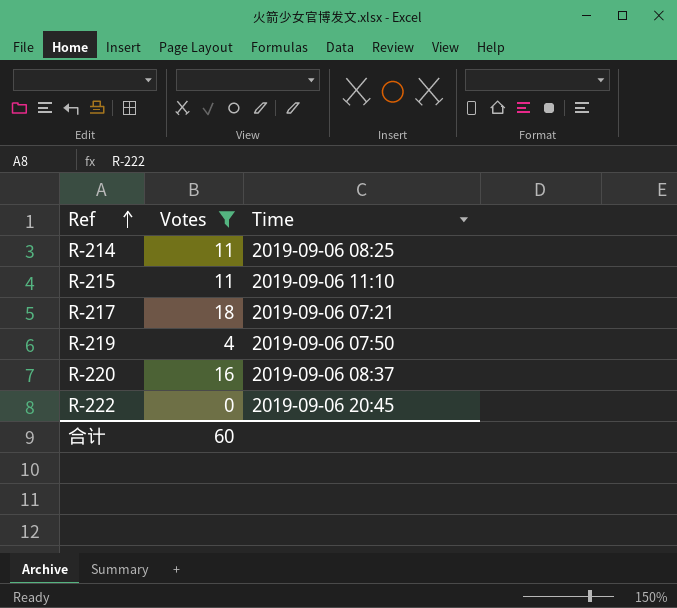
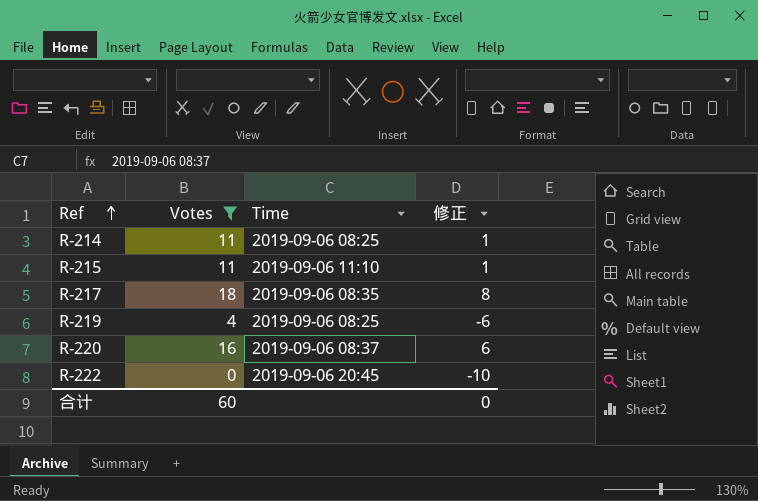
column 修正 | formula: none -> [Votes] - 10
R-217 | Time: 2019-09-06 07:21 -> 2019-09-06 08:35
R-219 | Time: 2019-09-06 07:50 -> 2019-09-06 08:25

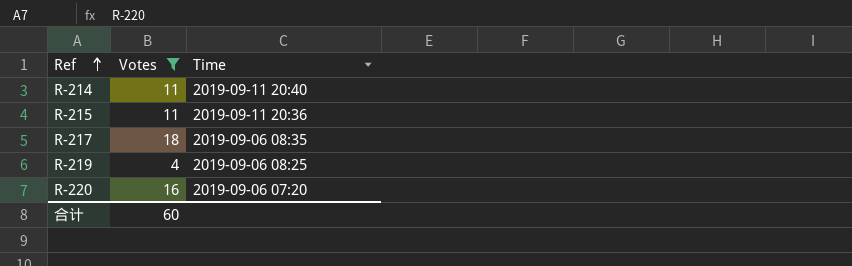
column 修正 | formula: [Votes] - 10 -> none
row R-222: 0 | 2019-09-06 20:45 | -10 -> none
R-214 | Time: 2019-09-06 08:25 -> 2019-09-11 20:40
R-215 | Time: 2019-09-06 11:10 -> 2019-09-11 20:36
R-220 | Time: 2019-09-06 08:37 -> 2019-09-06 07:20

